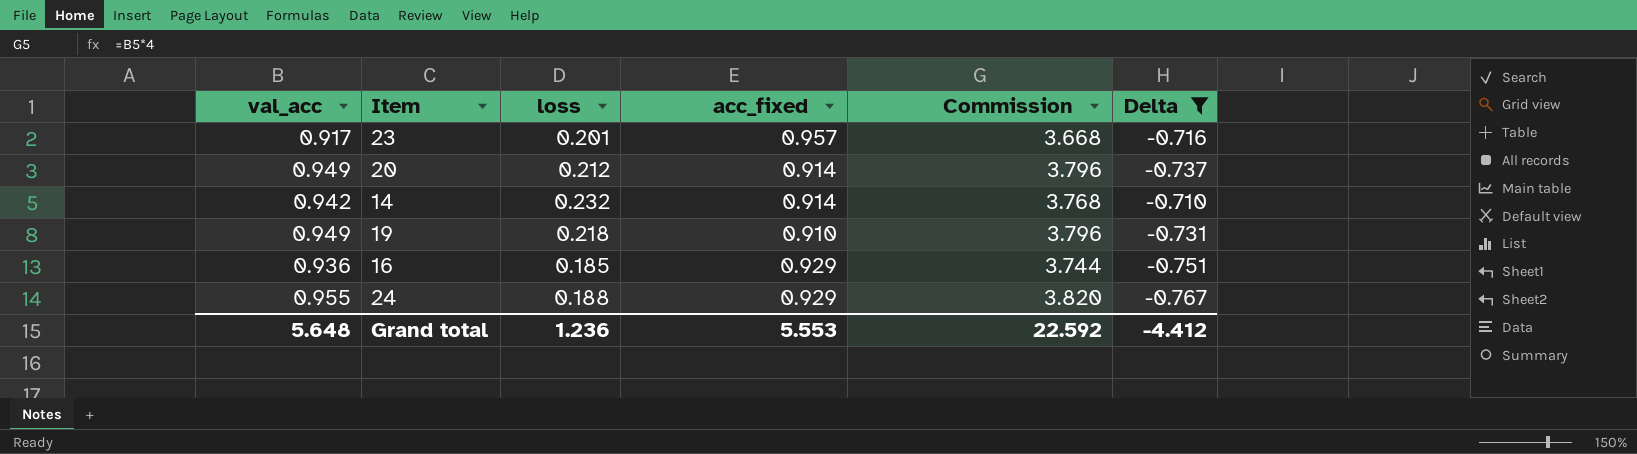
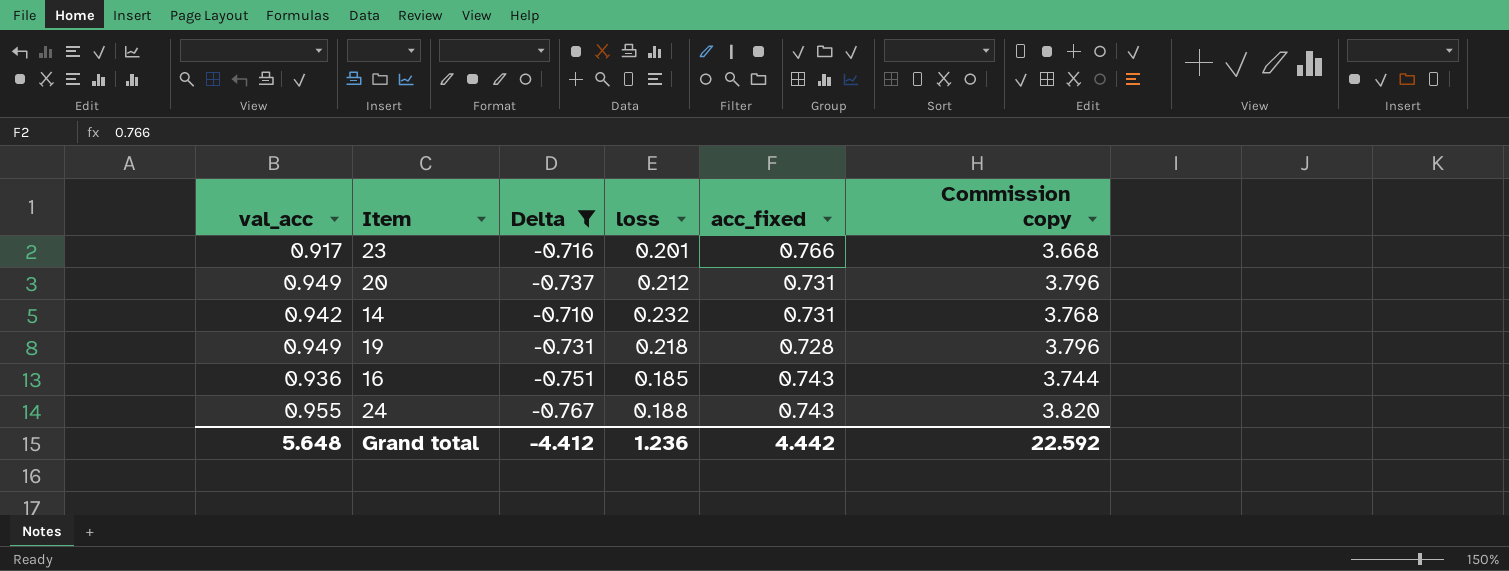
column Delta | position: 6 -> 3
column name: Commission -> Commission copy
23 | acc_fixed: 0.957 -> 0.766
20 | acc_fixed: 0.914 -> 0.731
14 | acc_fixed: 0.914 -> 0.731
19 | acc_fixed: 0.910 -> 0.728
16 | acc_fixed: 0.929 -> 0.743
24 | acc_fixed: 0.929 -> 0.743
Grand total | acc_fixed: 5.553 -> 4.442

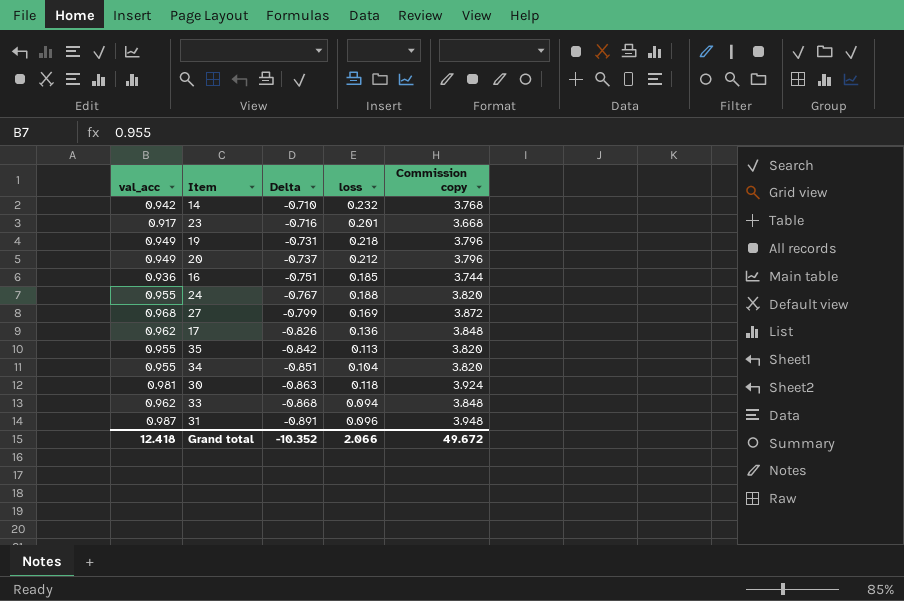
filter: Delta >= -0.767 -> none
row order: none -> Delta descending
column acc_fixed | position: 5 -> none
Grand total | val_acc: 5.648 -> 12.418
Grand total | Delta: -4.412 -> -10.352
Grand total | loss: 1.236 -> 2.066
Grand total | Commission copy: 22.592 -> 49.672

